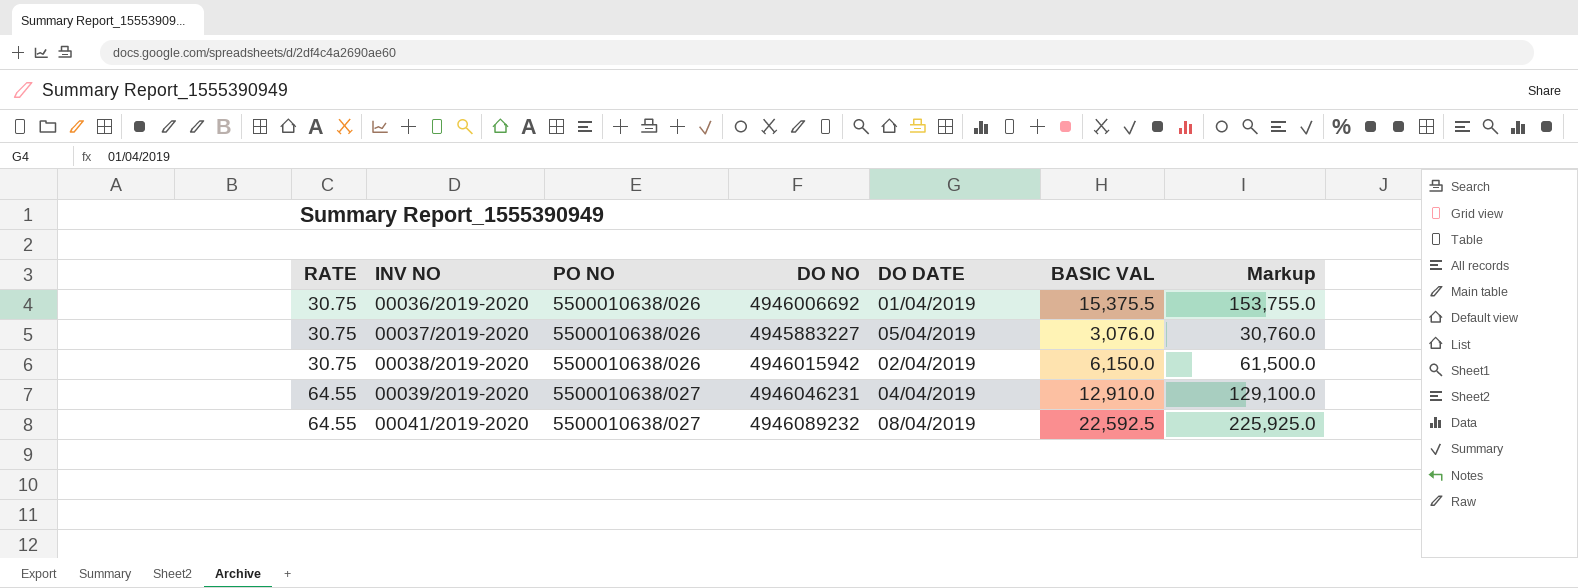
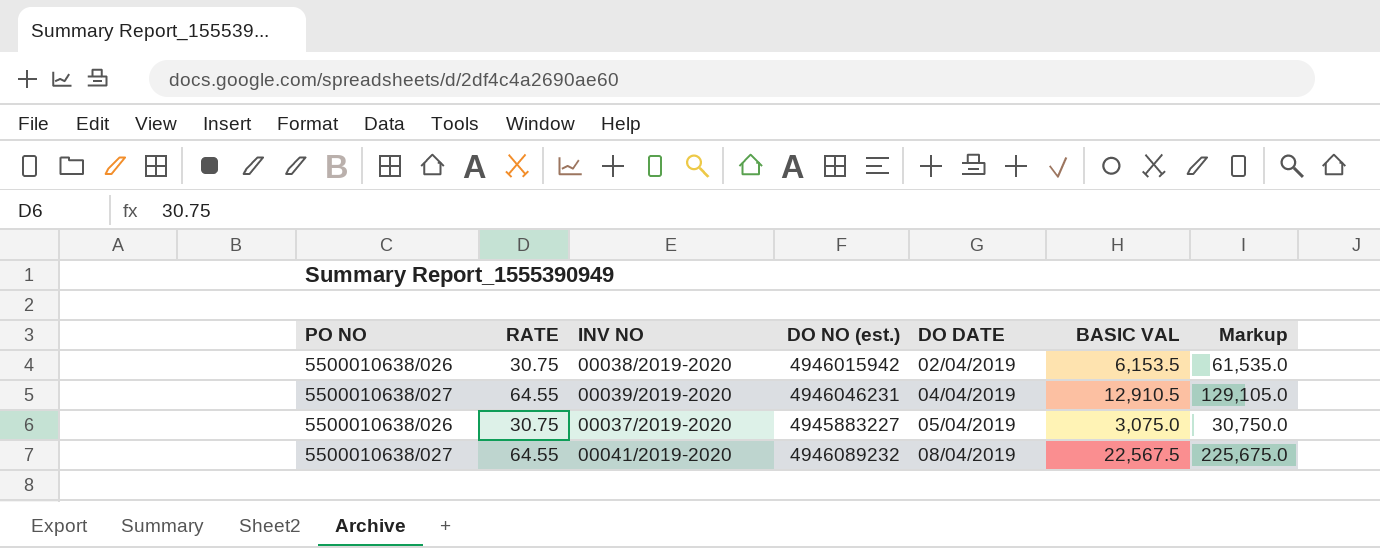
row order: RATE ascending -> DO DATE ascending
column PO NO | position: 3 -> 1
column name: DO NO -> DO NO (est.)
row 00036/2019-2020: 30.75 | 5500010638/026 | 4946006692 | 01/04/2019 | 15,375.5 | 153,755.0 -> none
00038/2019-2020 | BASIC VAL: 6,150.0 -> 6,153.5
00038/2019-2020 | Markup: 61,500.0 -> 61,535.0
00039/2019-2020 | BASIC VAL: 12,910.0 -> 12,910.5
00039/2019-2020 | Markup: 129,100.0 -> 129,105.0
00037/2019-2020 | BASIC VAL: 3,076.0 -> 3,075.0
00037/2019-2020 | Markup: 30,760.0 -> 30,750.0
00041/2019-2020 | BASIC VAL: 22,592.5 -> 22,567.5
00041/2019-2020 | Markup: 225,925.0 -> 225,675.0

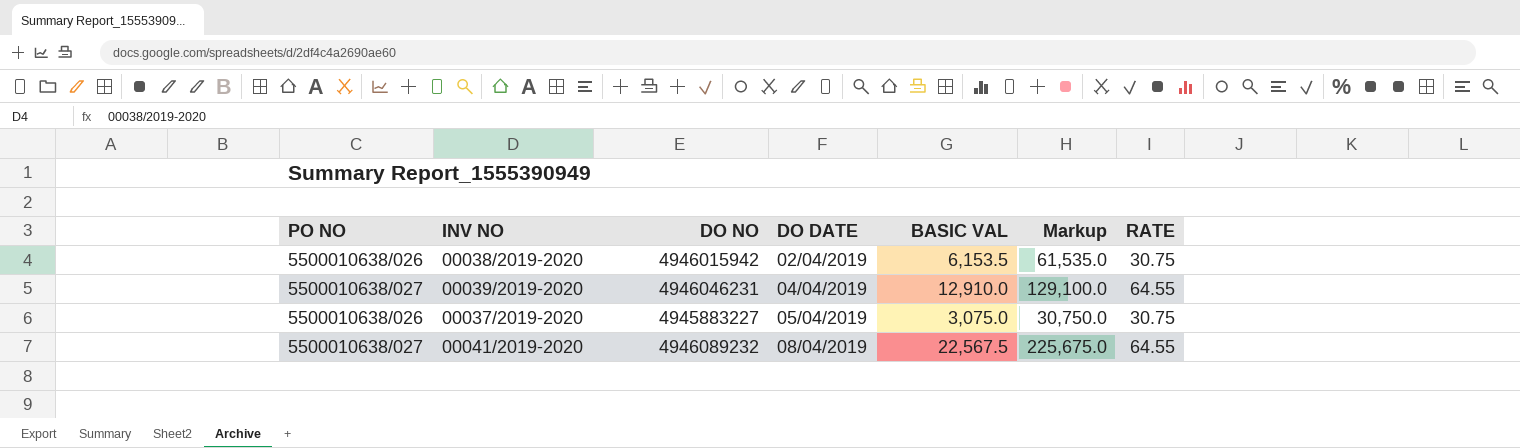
column name: DO NO (est.) -> DO NO
column RATE | position: 2 -> 7
00039/2019-2020 | BASIC VAL: 12,910.5 -> 12,910.0
00039/2019-2020 | Markup: 129,105.0 -> 129,100.0

